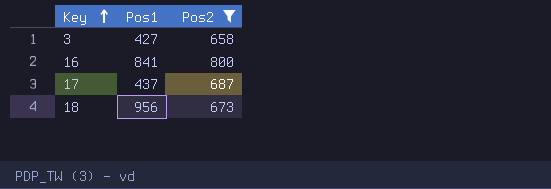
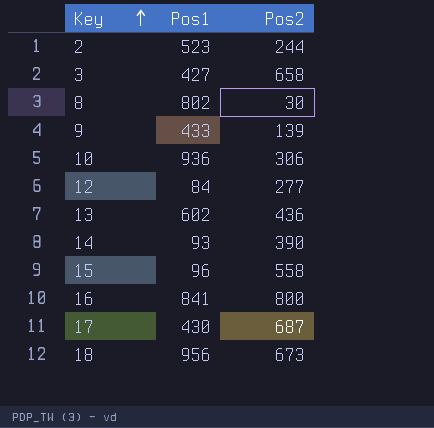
filter: Pos2 >= 658 -> none
17 | Pos1: 437 -> 430

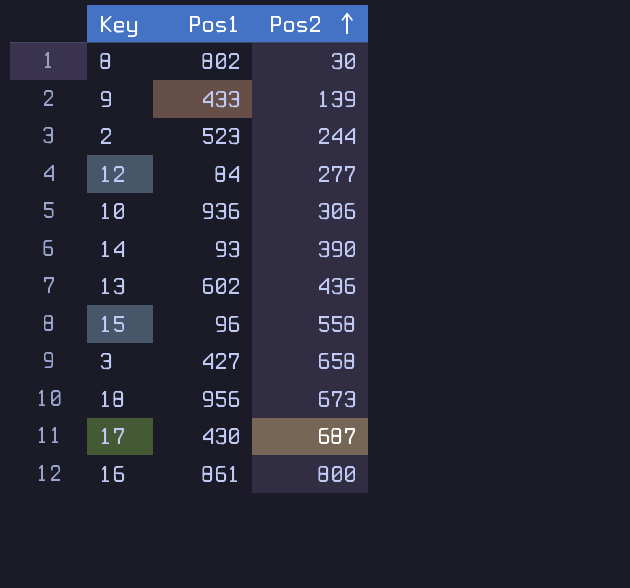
row order: Key ascending -> Pos2 ascending
16 | Pos1: 841 -> 861

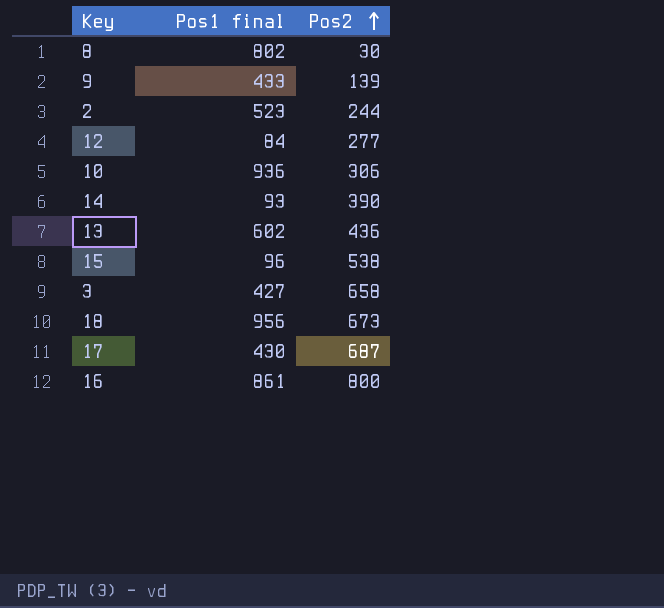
column name: Pos1 -> Pos1 final
15 | Pos2: 558 -> 538

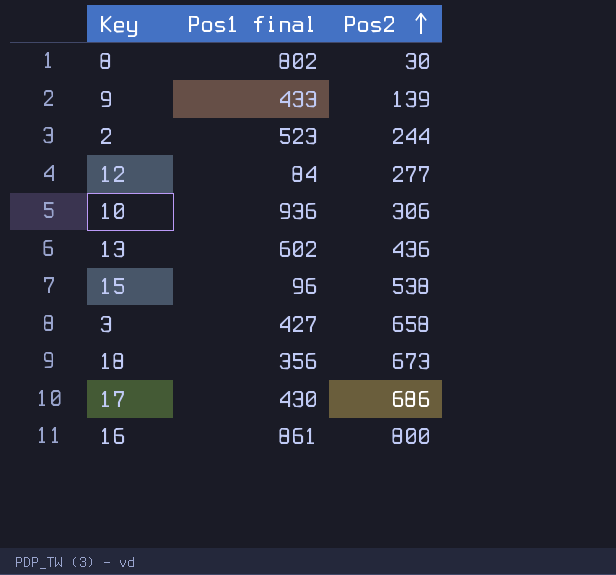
row 14: 93 | 390 -> none
18 | Pos1 final: 956 -> 356
17 | Pos2: 687 -> 686

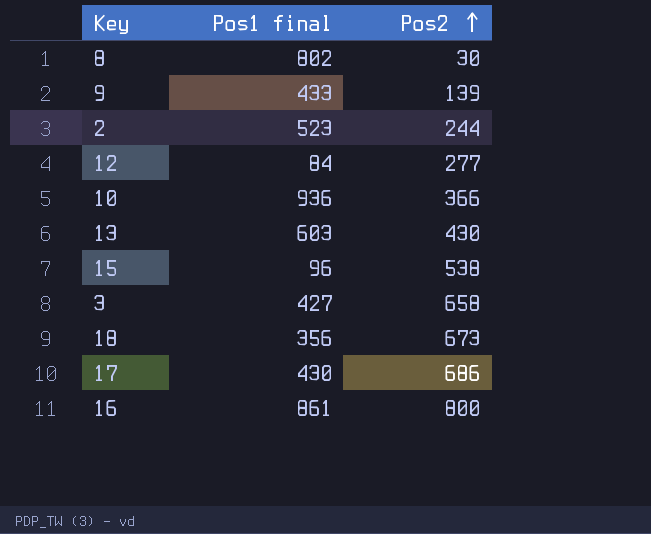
10 | Pos2: 306 -> 366
13 | Pos1 final: 602 -> 603
13 | Pos2: 436 -> 430

